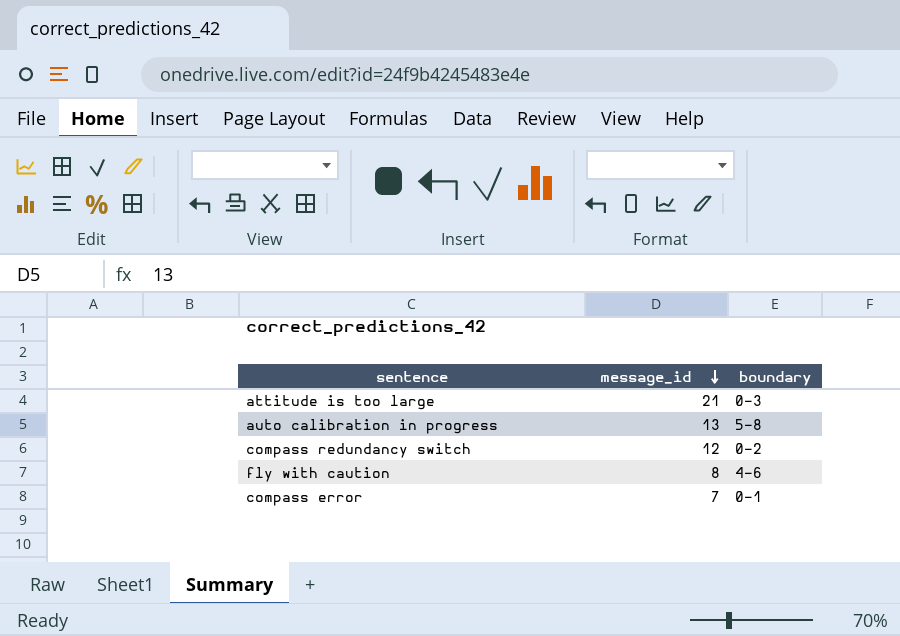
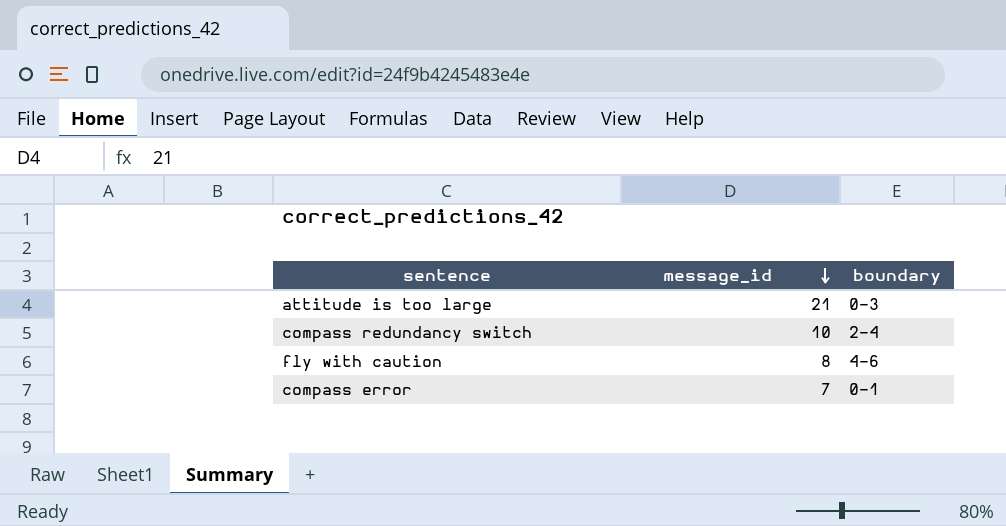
row auto calibration in progress: 13 | 5-8 -> none
compass redundancy switch | message_id: 12 -> 10
compass redundancy switch | boundary: 0-2 -> 2-4

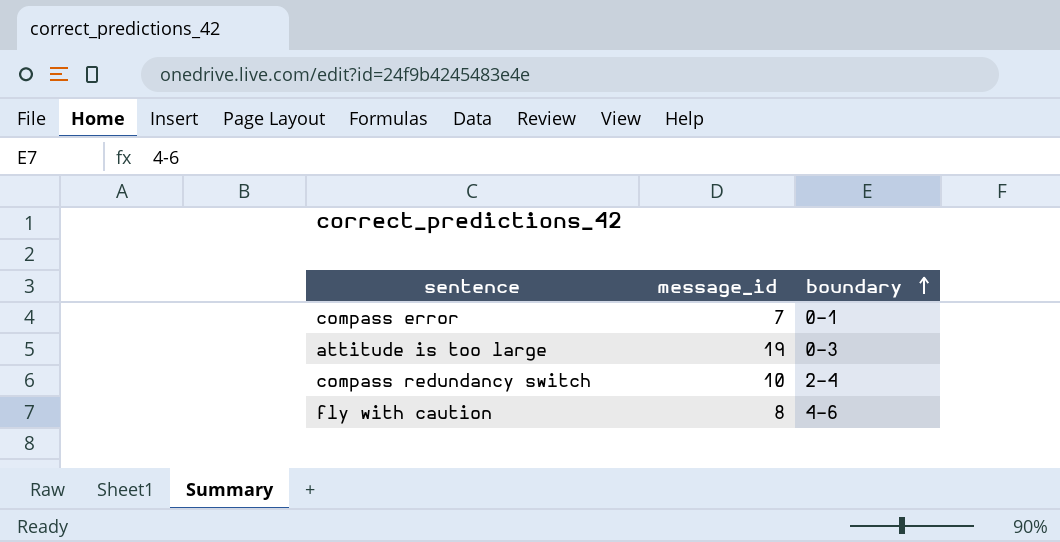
row order: message_id descending -> boundary ascending
attitude is too large | message_id: 21 -> 19

